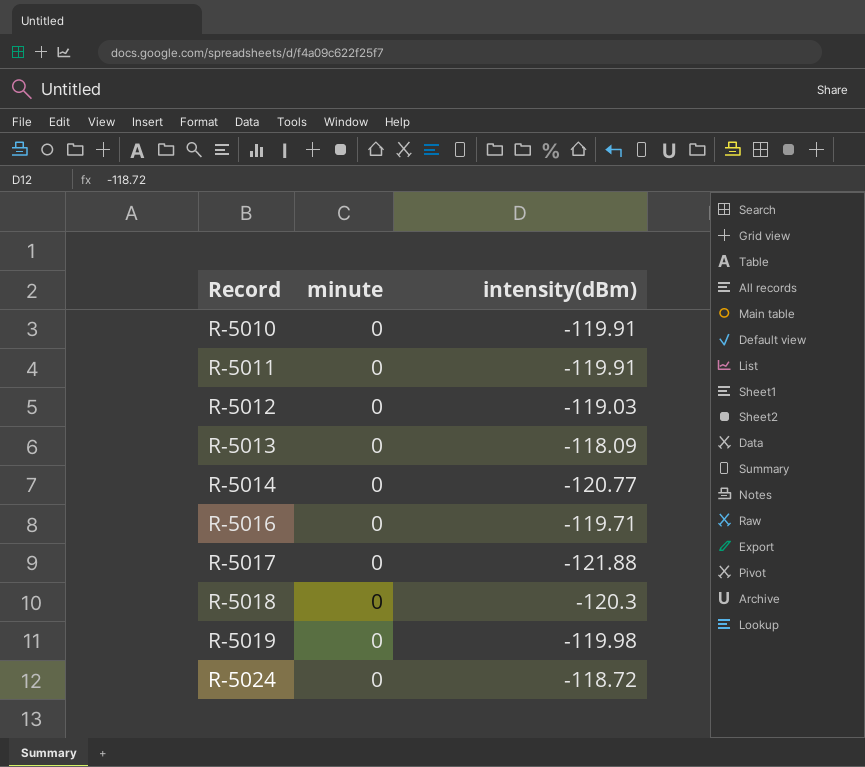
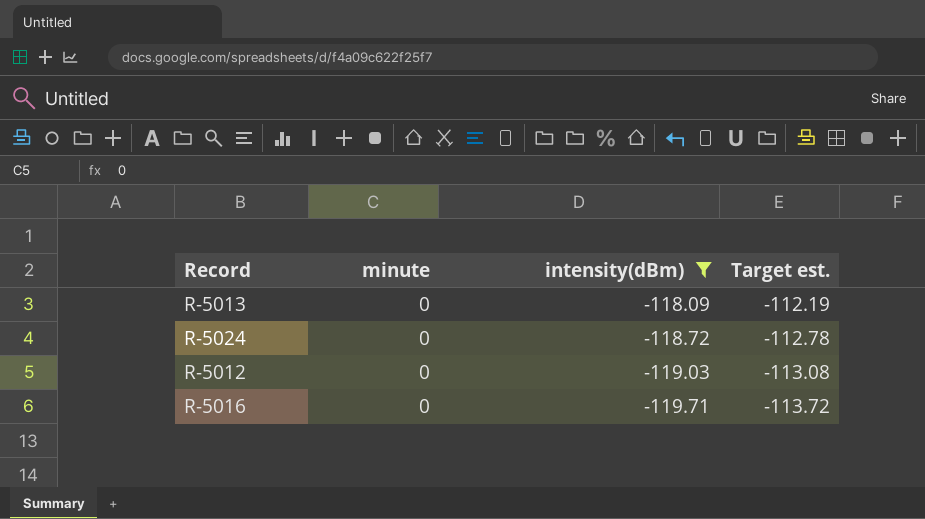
filter: none -> intensity(dBm) >= -119.71
row order: Record ascending -> intensity(dBm) descending
column Target est. | formula: none -> [intensity(dBm)] * 0.95

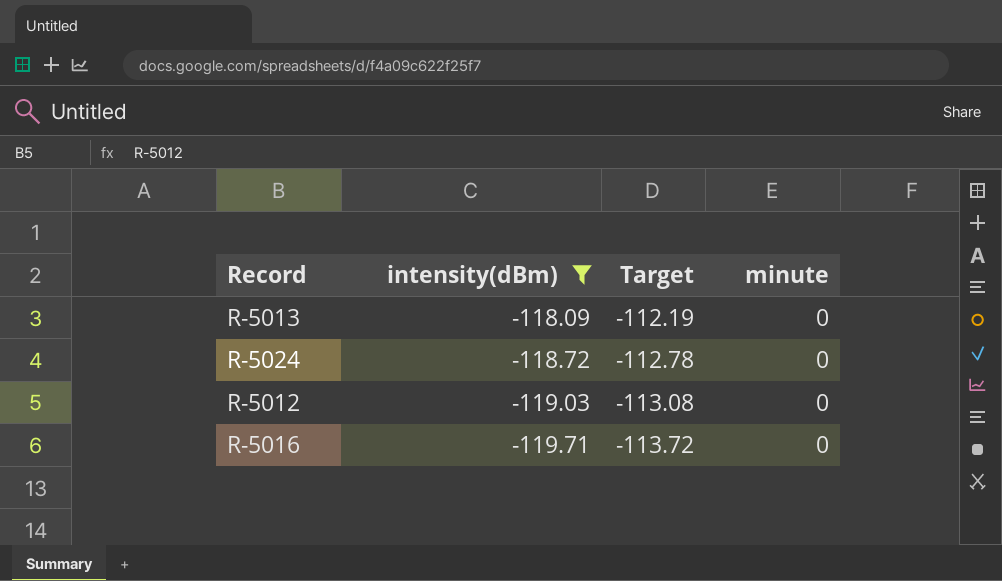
column name: Target est. -> Target
column minute | position: 2 -> 4

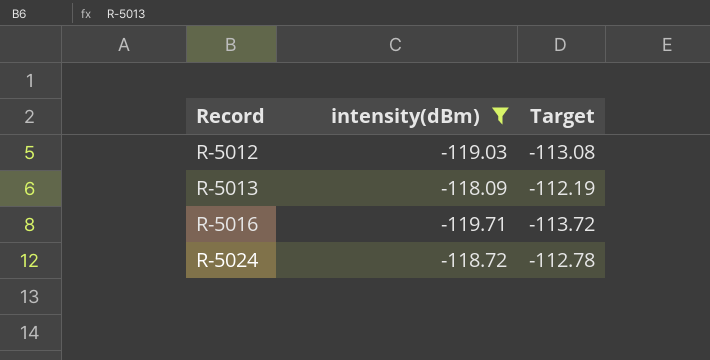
row order: intensity(dBm) descending -> Record ascending
column minute | position: 4 -> none

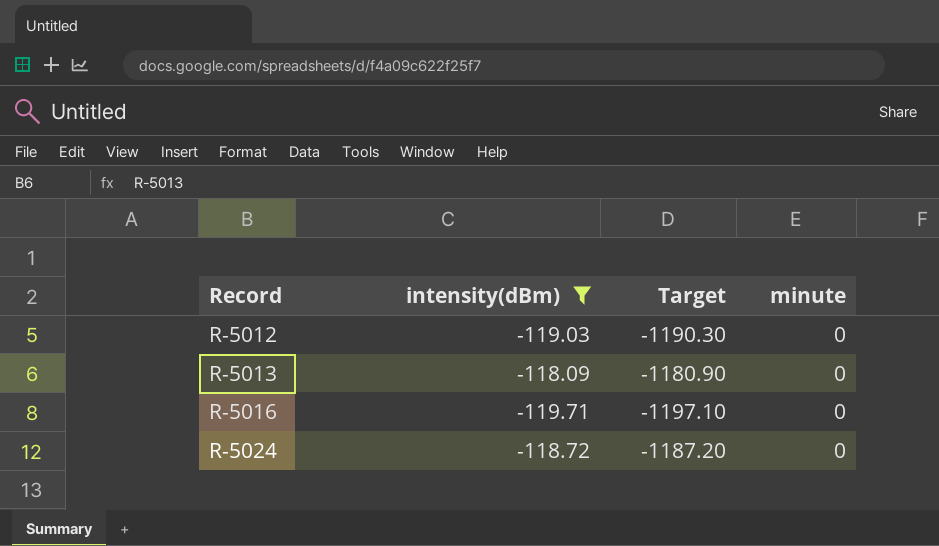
column Target | formula: [intensity(dBm)] * 0.95 -> [intensity(dBm)] * 10
column minute | position: none -> 4

